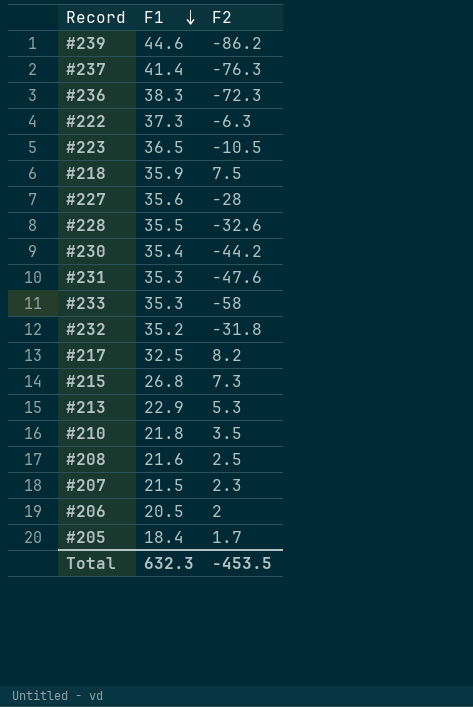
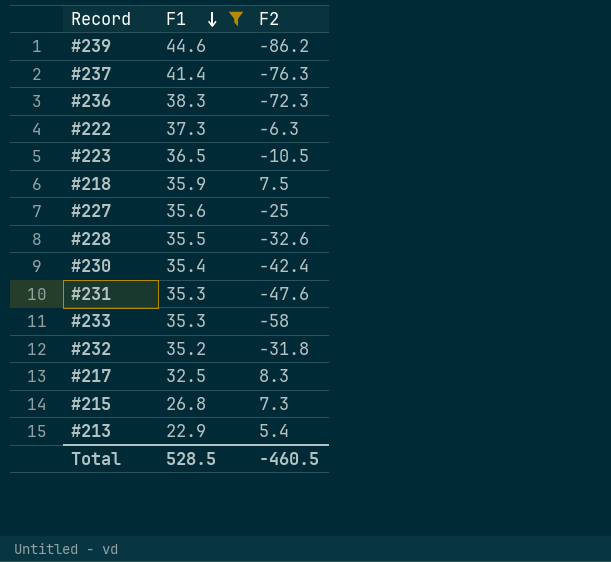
filter: none -> F1 >= 22.9
#227 | F2: -28 -> -25
#230 | F2: -44.2 -> -42.4
#217 | F2: 8.2 -> 8.3
#213 | F2: 5.3 -> 5.4
Total | F1: 632.3 -> 528.5
Total | F2: -453.5 -> -460.5

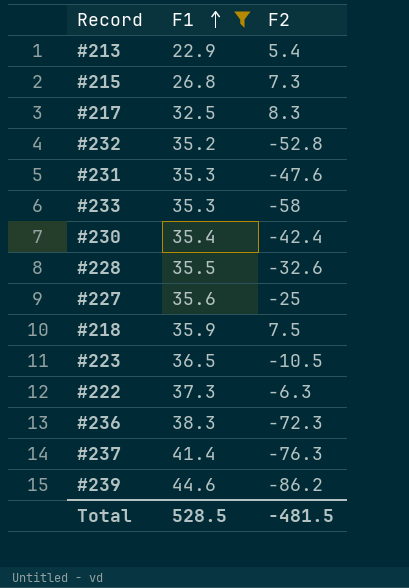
row order: F1 descending -> F1 ascending
#232 | F2: -31.8 -> -52.8
Total | F2: -460.5 -> -481.5

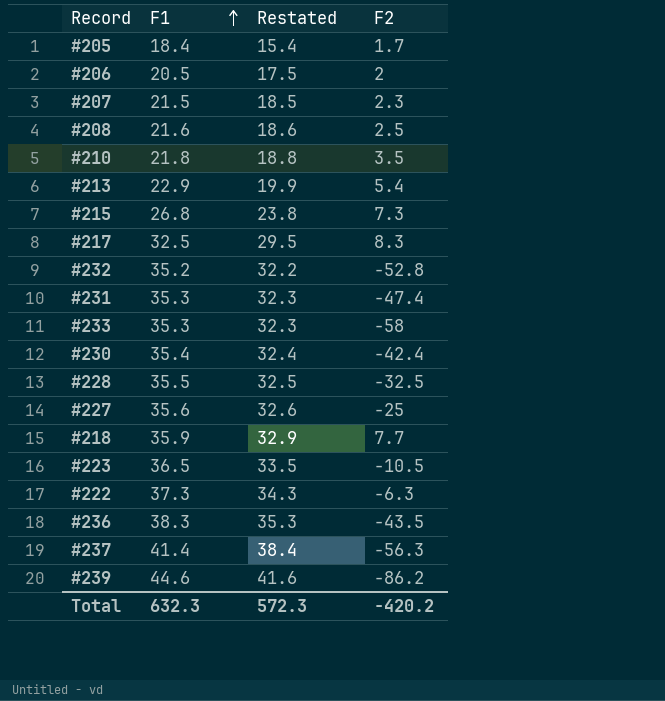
filter: F1 >= 22.9 -> none
column Restated | formula: none -> [F1] - 3
#231 | F2: -47.6 -> -47.4
#228 | F2: -32.6 -> -32.5
#218 | F2: 7.5 -> 7.7
#236 | F2: -72.3 -> -43.5
#237 | F2: -76.3 -> -56.3
Total | F1: 528.5 -> 632.3
Total | F2: -481.5 -> -420.2

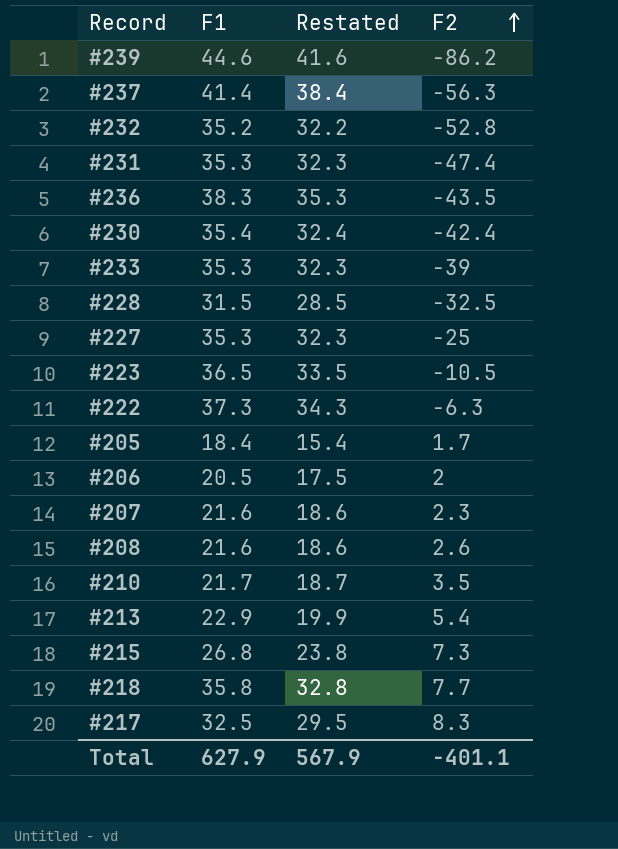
row order: F1 ascending -> F2 ascending
#233 | F2: -58 -> -39
#228 | F1: 35.5 -> 31.5
#228 | Restated: 32.5 -> 28.5
#227 | F1: 35.6 -> 35.3
#227 | Restated: 32.6 -> 32.3
#207 | F1: 21.5 -> 21.6
#207 | Restated: 18.5 -> 18.6
#208 | F2: 2.5 -> 2.6
#210 | F1: 21.8 -> 21.7
#210 | Restated: 18.8 -> 18.7
#218 | F1: 35.9 -> 35.8
#218 | Restated: 32.9 -> 32.8
Total | F1: 632.3 -> 627.9
Total | Restated: 572.3 -> 567.9
Total | F2: -420.2 -> -401.1

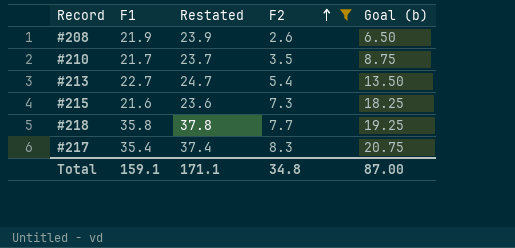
filter: none -> F2 >= 2.6
column Restated | formula: [F1] - 3 -> [F1] + 2
column Goal (b) | formula: none -> [F2] * 2.5
#208 | F1: 21.6 -> 21.9
#213 | F1: 22.9 -> 22.7
#215 | F1: 26.8 -> 21.6
#217 | F1: 32.5 -> 35.4
Total | F1: 627.9 -> 159.1
Total | Restated: 567.9 -> 171.1
Total | F2: -401.1 -> 34.8

